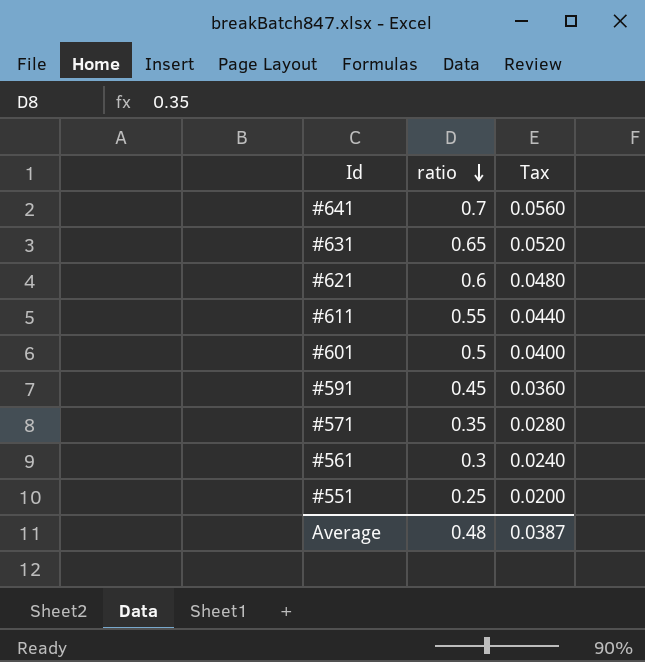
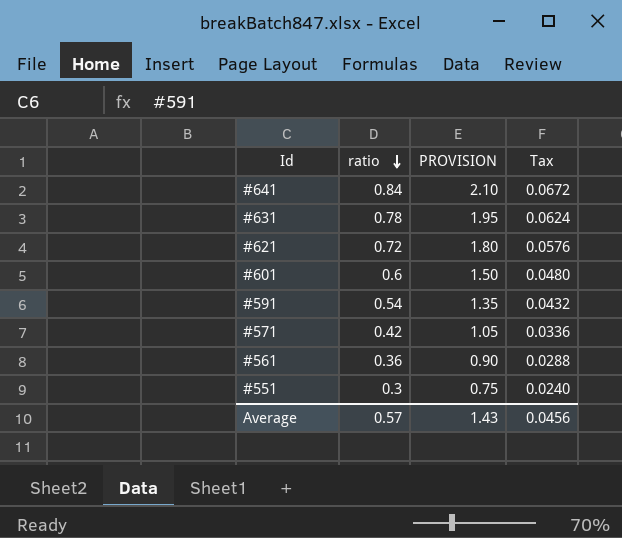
column PROVISION | formula: none -> [ratio] * 2.5
row #611: 0.55 | 0.0440 -> none
#641 | ratio: 0.7 -> 0.84
#641 | Tax: 0.0560 -> 0.0672
#631 | ratio: 0.65 -> 0.78
#631 | Tax: 0.0520 -> 0.0624
#621 | ratio: 0.6 -> 0.72
#621 | Tax: 0.0480 -> 0.0576
#601 | ratio: 0.5 -> 0.6
#601 | Tax: 0.0400 -> 0.0480
#591 | ratio: 0.45 -> 0.54
#591 | Tax: 0.0360 -> 0.0432
#571 | ratio: 0.35 -> 0.42
#571 | Tax: 0.0280 -> 0.0336
#561 | ratio: 0.3 -> 0.36
#561 | Tax: 0.0240 -> 0.0288
#551 | ratio: 0.25 -> 0.3
#551 | Tax: 0.0200 -> 0.0240
Average | ratio: 0.48 -> 0.57
Average | Tax: 0.0387 -> 0.0456

